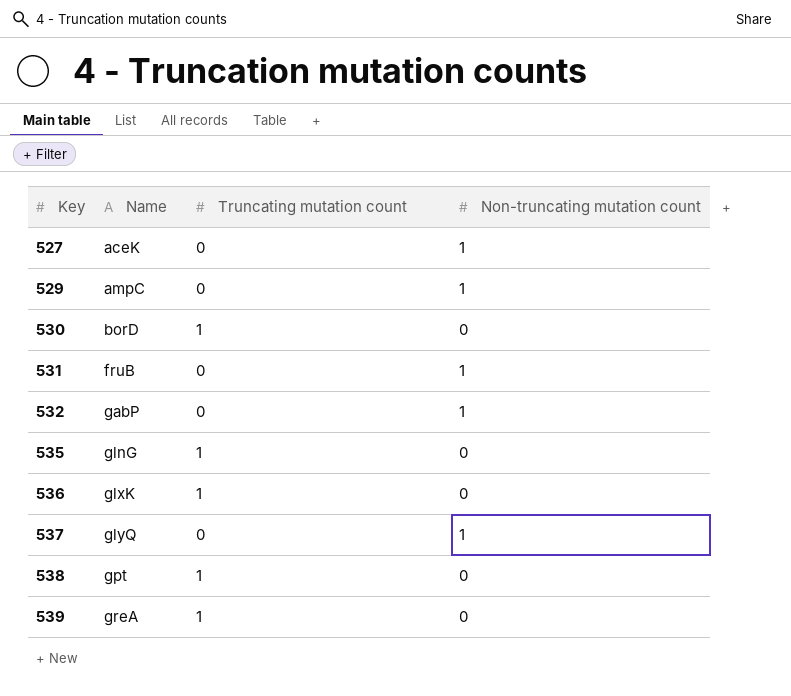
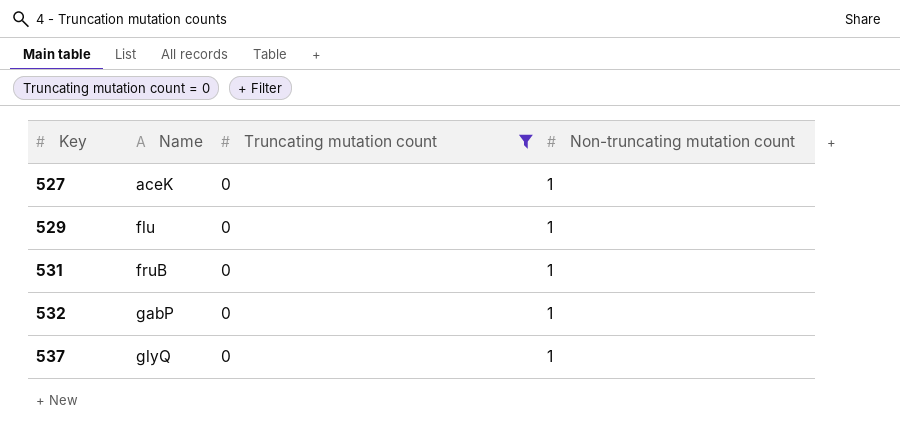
filter: none -> Truncating mutation count = 0
529 | Name: ampC -> flu

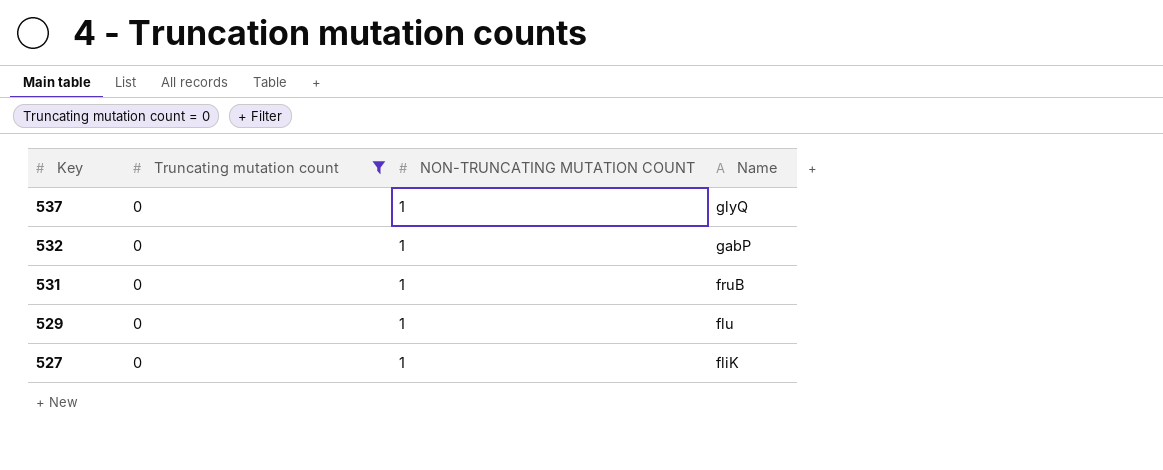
row order: Key ascending -> Key descending
column name: Non-truncating mutation count -> NON-TRUNCATING MUTATION COUNT
column Name | position: 2 -> 4
527 | Name: aceK -> fliK

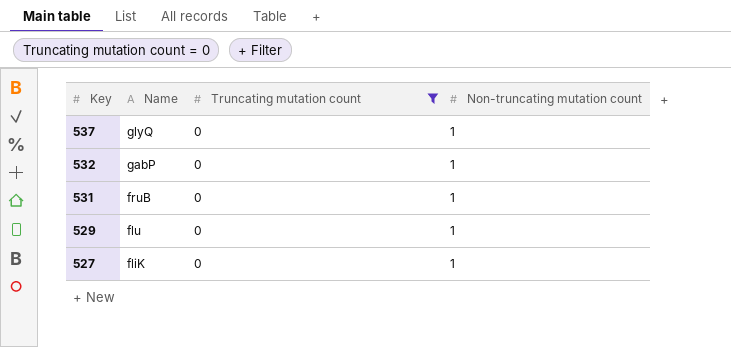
column Name | position: 4 -> 2
column name: NON-TRUNCATING MUTATION COUNT -> Non-truncating mutation count

